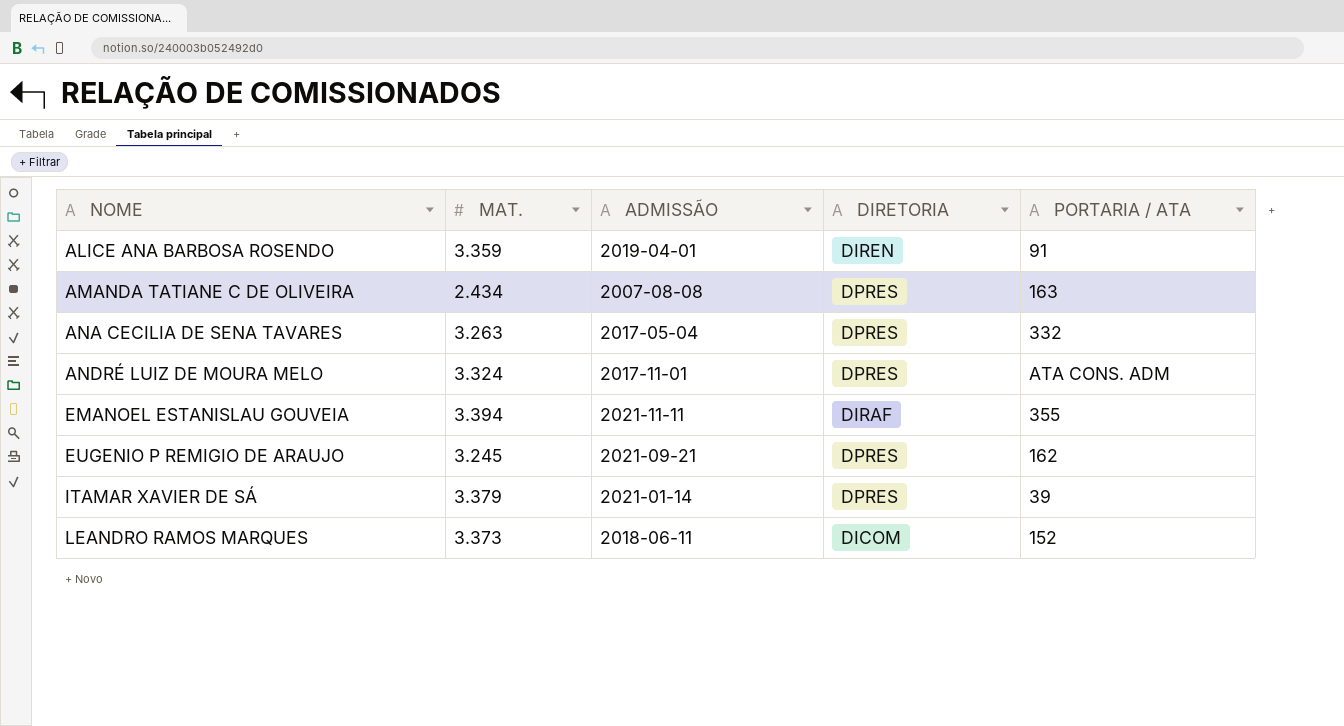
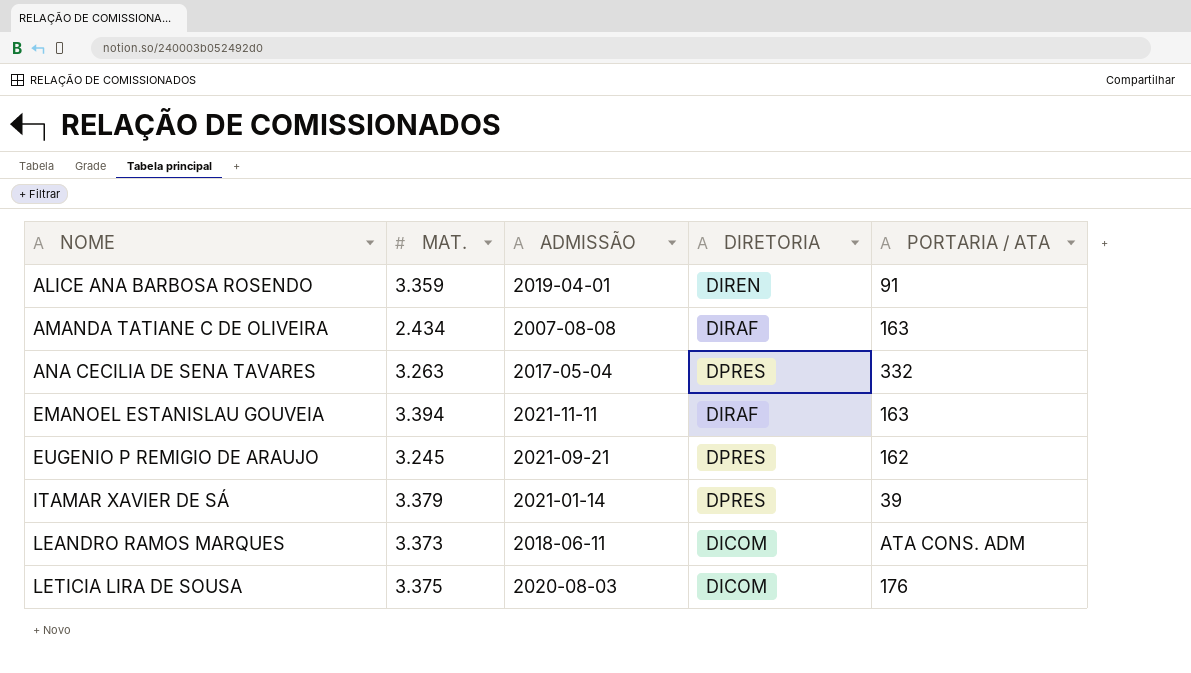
row ANDRÉ LUIZ DE MOURA MELO: 3.324 | 2017-11-01 | DPRES | ATA CONS. ADM -> none
AMANDA TATIANE C DE OLIVEIRA | DIRETORIA: DPRES -> DIRAF
EMANOEL ESTANISLAU GOUVEIA | PORTARIA / ATA: 355 -> 163
LEANDRO RAMOS MARQUES | PORTARIA / ATA: 152 -> ATA CONS. ADM
row LETICIA LIRA DE SOUSA: none -> 3.375 | 2020-08-03 | DICOM | 176

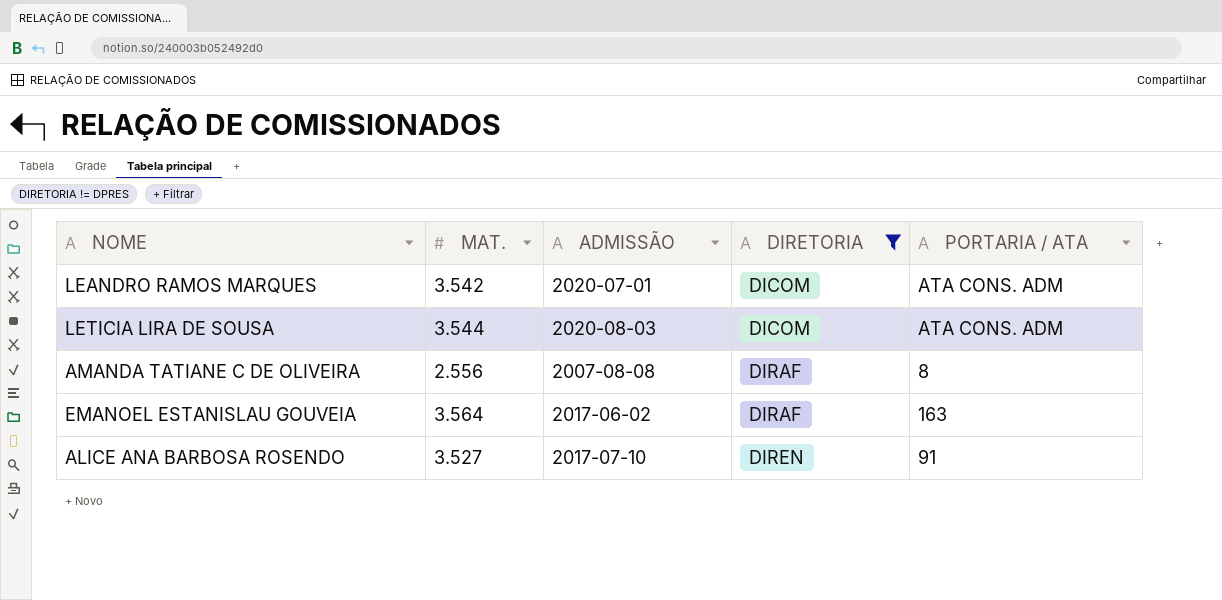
filter: none -> DIRETORIA != DPRES
row order: NOME ascending -> DIRETORIA ascending
LEANDRO RAMOS MARQUES | MAT.: 3.373 -> 3.542
LEANDRO RAMOS MARQUES | ADMISSÃO: 2018-06-11 -> 2020-07-01
LETICIA LIRA DE SOUSA | MAT.: 3.375 -> 3.544
LETICIA LIRA DE SOUSA | PORTARIA / ATA: 176 -> ATA CONS. ADM
AMANDA TATIANE C DE OLIVEIRA | MAT.: 2.434 -> 2.556
AMANDA TATIANE C DE OLIVEIRA | PORTARIA / ATA: 163 -> 8
EMANOEL ESTANISLAU GOUVEIA | MAT.: 3.394 -> 3.564
EMANOEL ESTANISLAU GOUVEIA | ADMISSÃO: 2021-11-11 -> 2017-06-02
ALICE ANA BARBOSA ROSENDO | MAT.: 3.359 -> 3.527
ALICE ANA BARBOSA ROSENDO | ADMISSÃO: 2019-04-01 -> 2017-07-10

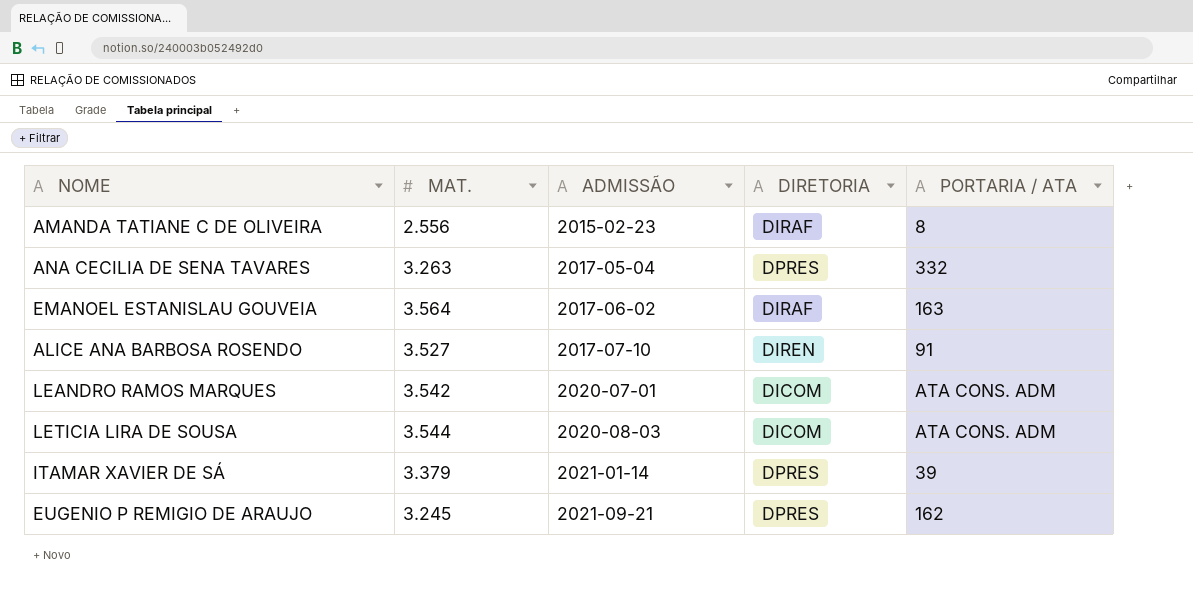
filter: DIRETORIA != DPRES -> none
row order: DIRETORIA ascending -> ADMISSÃO ascending
AMANDA TATIANE C DE OLIVEIRA | ADMISSÃO: 2007-08-08 -> 2015-02-23

